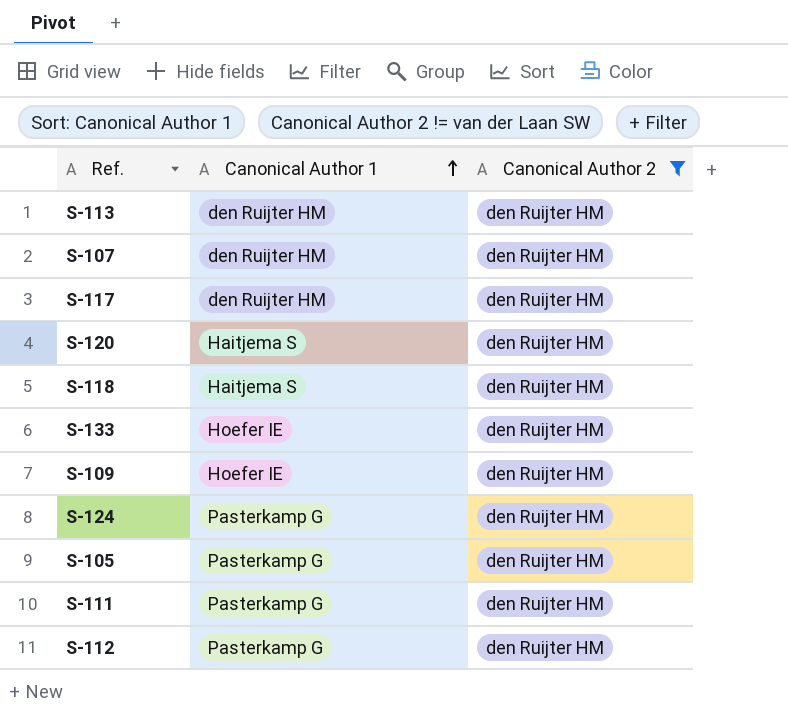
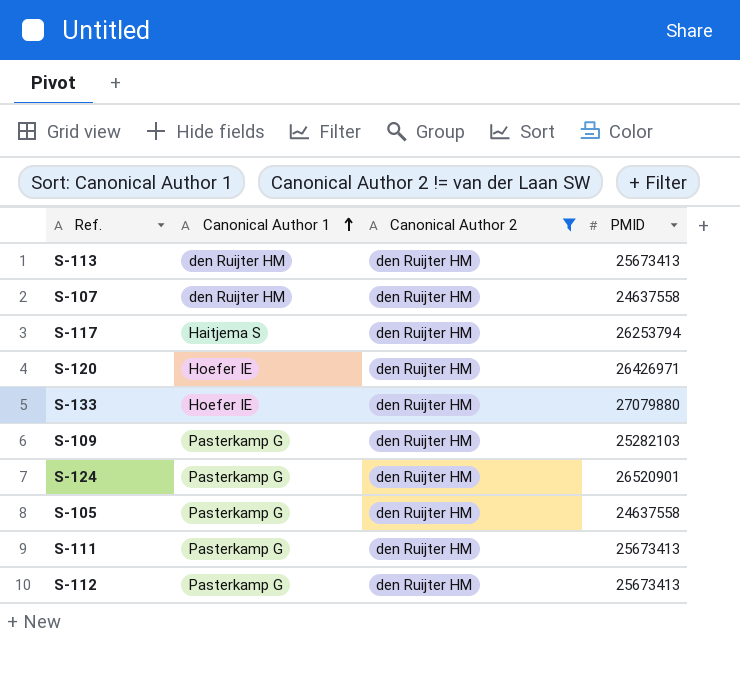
column PMID | position: none -> 4
row S-118: Haitjema S | den Ruijter HM -> none
S-117 | Canonical Author 1: den Ruijter HM -> Haitjema S
S-120 | Canonical Author 1: Haitjema S -> Hoefer IE
S-109 | Canonical Author 1: Hoefer IE -> Pasterkamp G

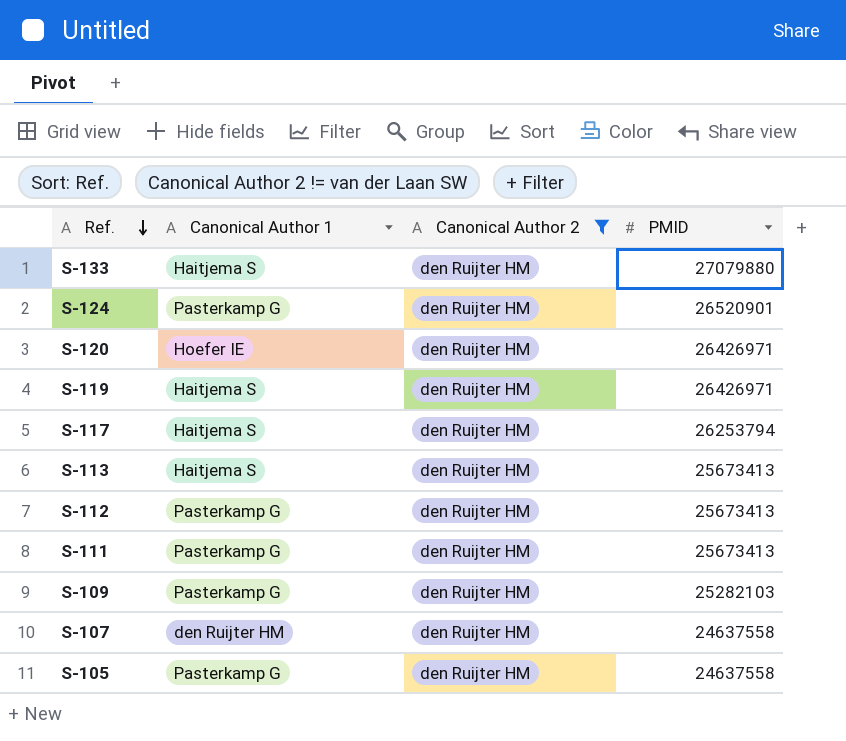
row order: Canonical Author 1 ascending -> Ref. descending
S-133 | Canonical Author 1: Hoefer IE -> Haitjema S
row S-119: none -> Haitjema S | den Ruijter HM | 26426971
S-113 | Canonical Author 1: den Ruijter HM -> Haitjema S

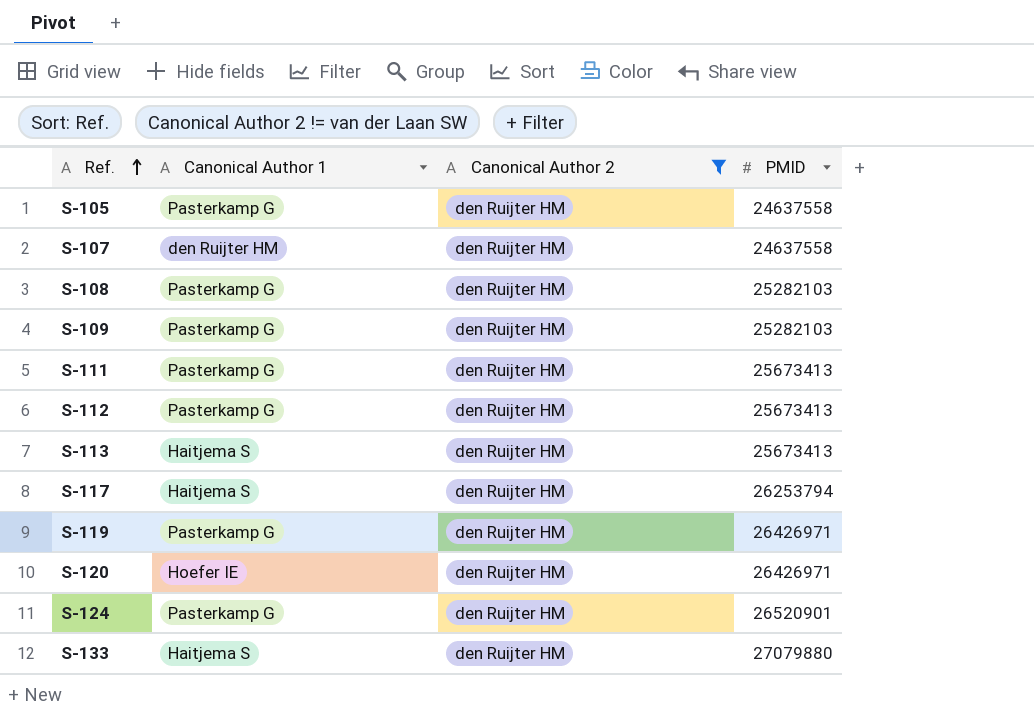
row order: Ref. descending -> Ref. ascending
row S-108: none -> Pasterkamp G | den Ruijter HM | 25282103
S-119 | Canonical Author 1: Haitjema S -> Pasterkamp G

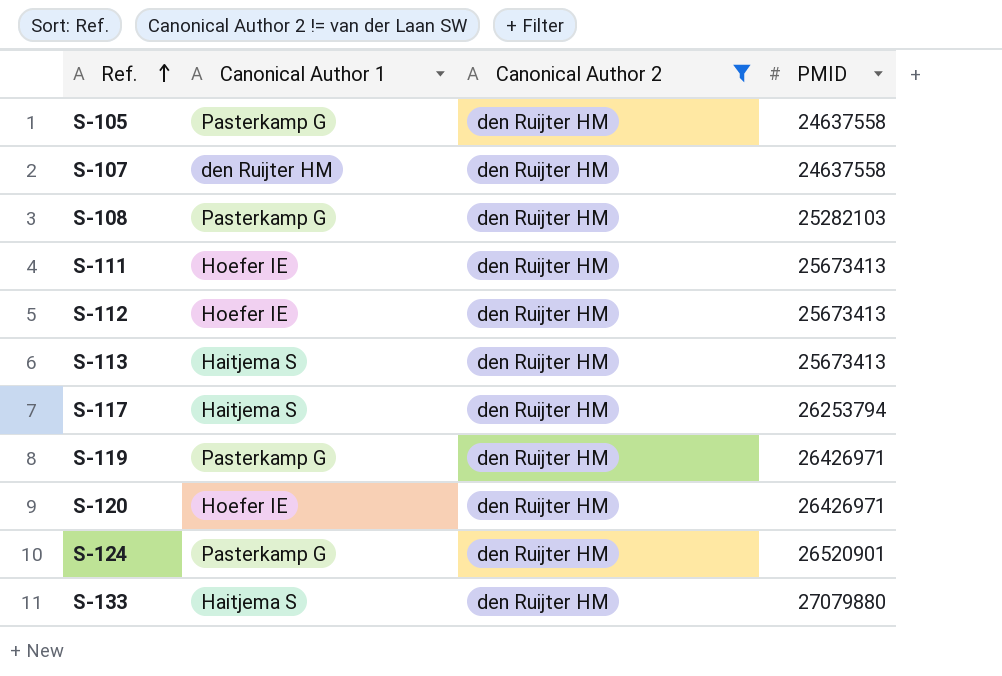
row S-109: Pasterkamp G | den Ruijter HM | 25282103 -> none
S-111 | Canonical Author 1: Pasterkamp G -> Hoefer IE
S-112 | Canonical Author 1: Pasterkamp G -> Hoefer IE

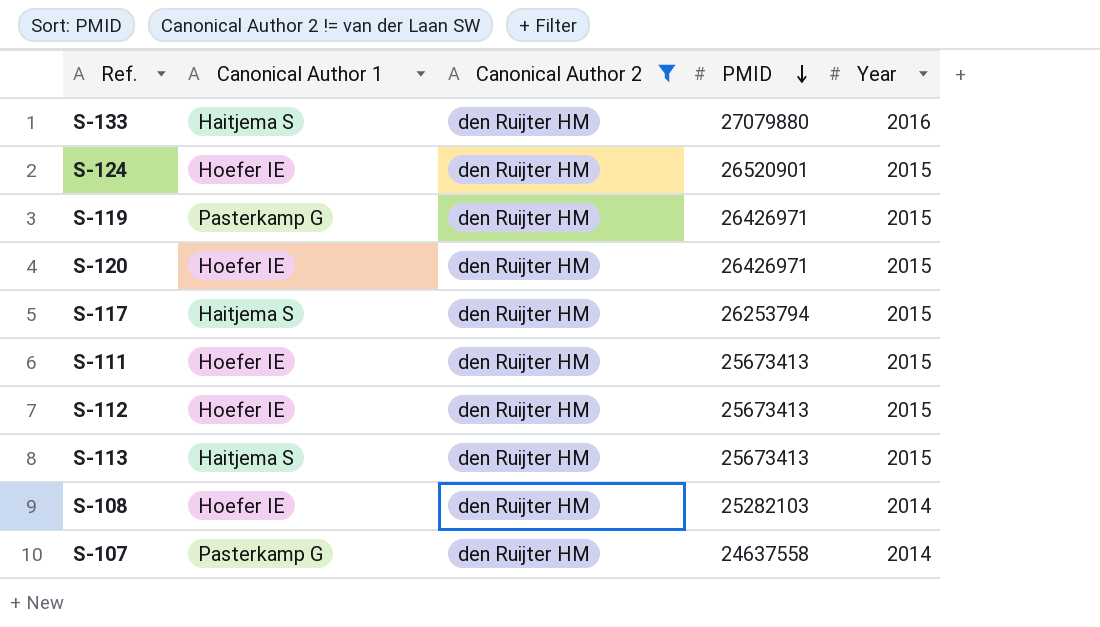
row order: Ref. ascending -> PMID descending
column Year | position: none -> 5
row S-105: Pasterkamp G | den Ruijter HM | 24637558 -> none
S-124 | Canonical Author 1: Pasterkamp G -> Hoefer IE
S-108 | Canonical Author 1: Pasterkamp G -> Hoefer IE
S-107 | Canonical Author 1: den Ruijter HM -> Pasterkamp G

